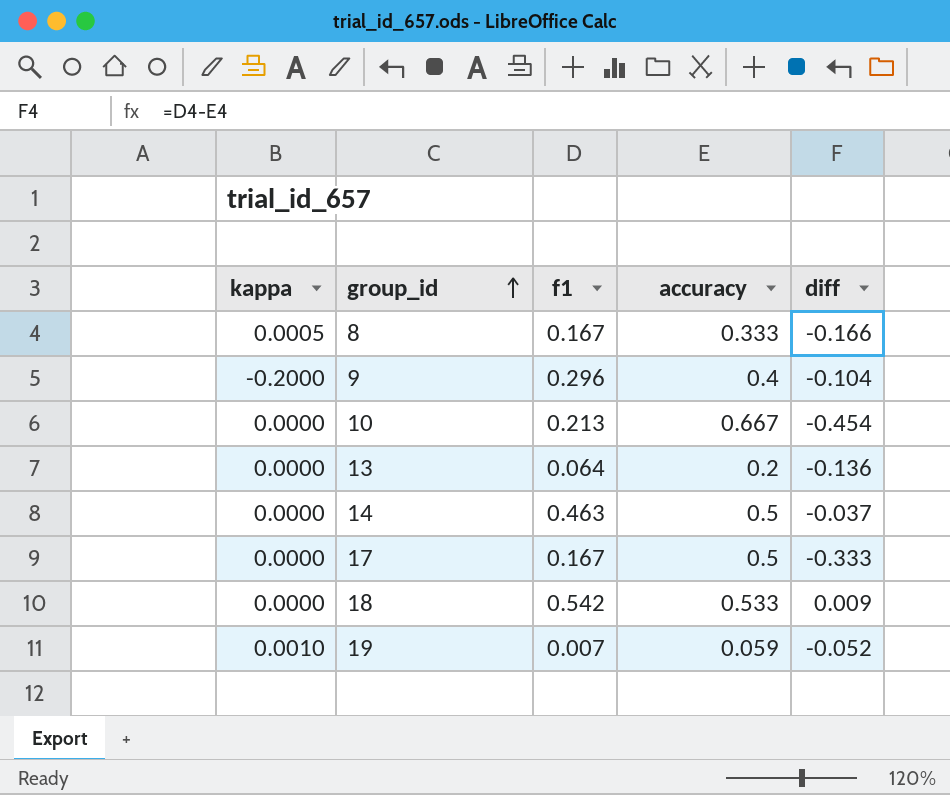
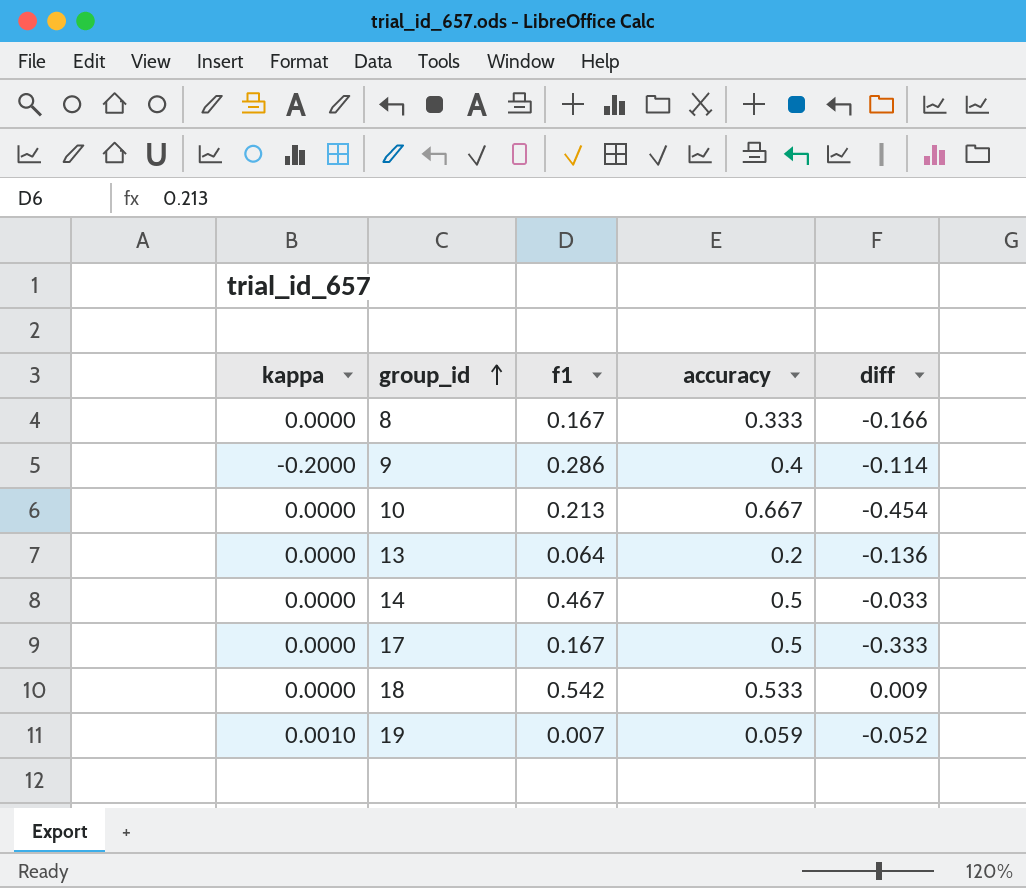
8 | kappa: 0.0005 -> 0.0000
9 | f1: 0.296 -> 0.286
9 | diff: -0.104 -> -0.114
14 | f1: 0.463 -> 0.467
14 | diff: -0.037 -> -0.033

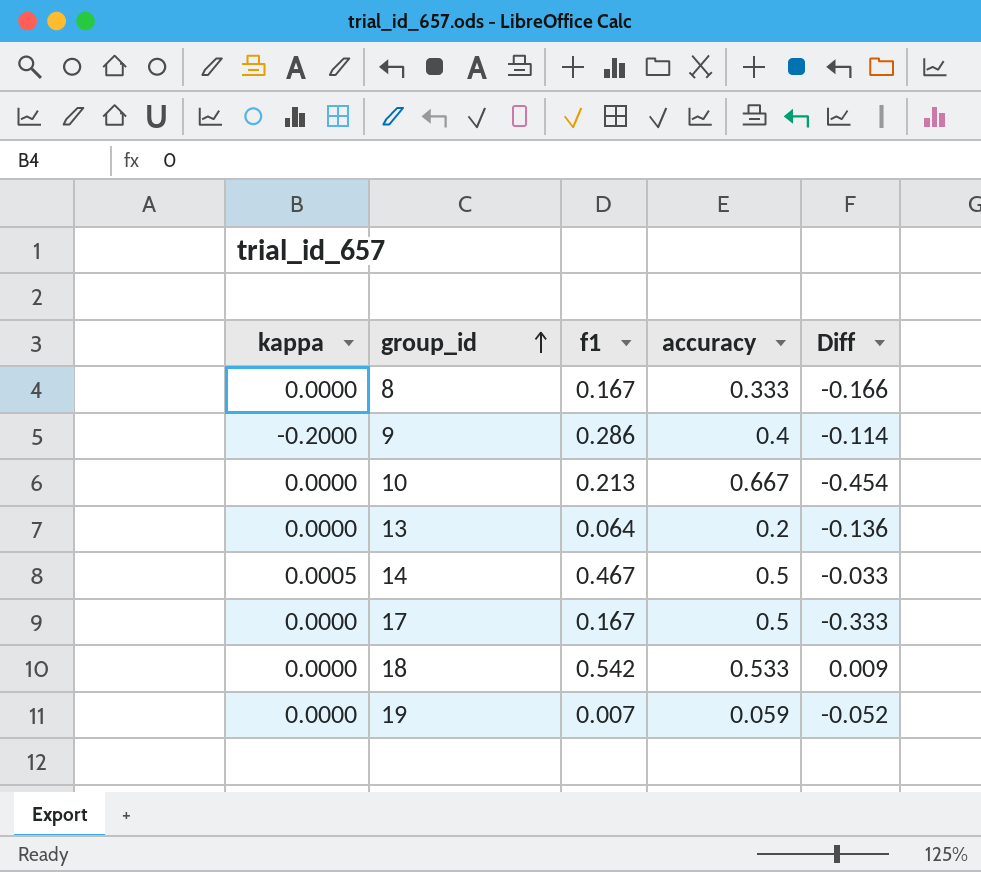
column name: diff -> Diff
14 | kappa: 0.0000 -> 0.0005
19 | kappa: 0.0010 -> 0.0000

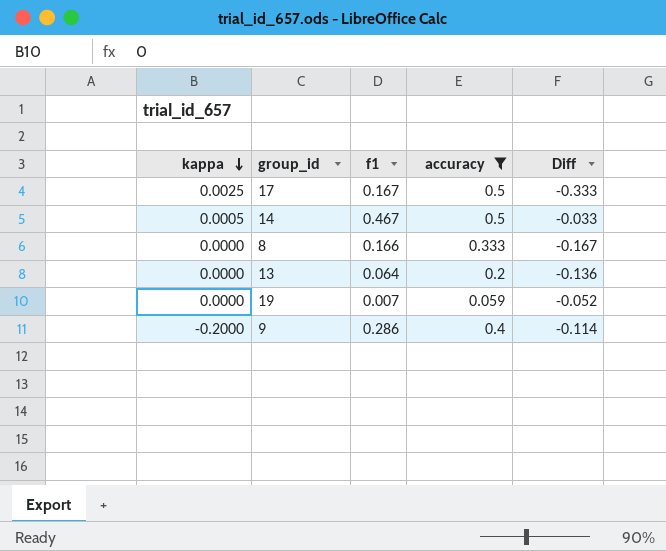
filter: none -> accuracy <= 0.5
row order: group_id ascending -> kappa descending
17 | kappa: 0.0000 -> 0.0025
8 | f1: 0.167 -> 0.166
8 | Diff: -0.166 -> -0.167

